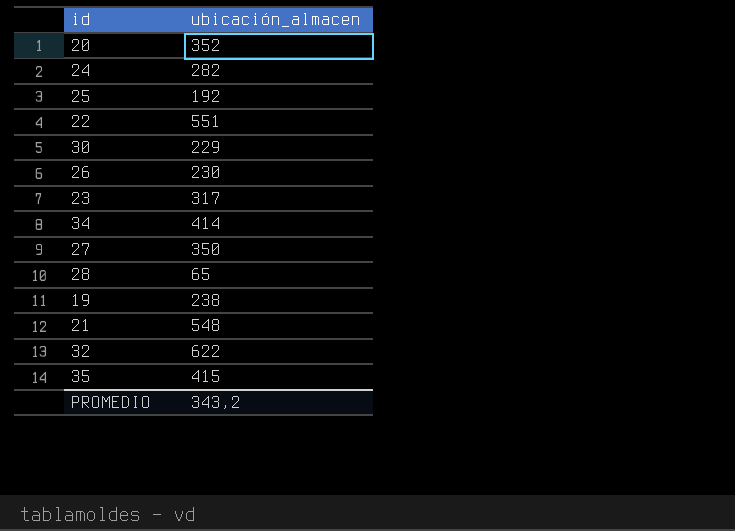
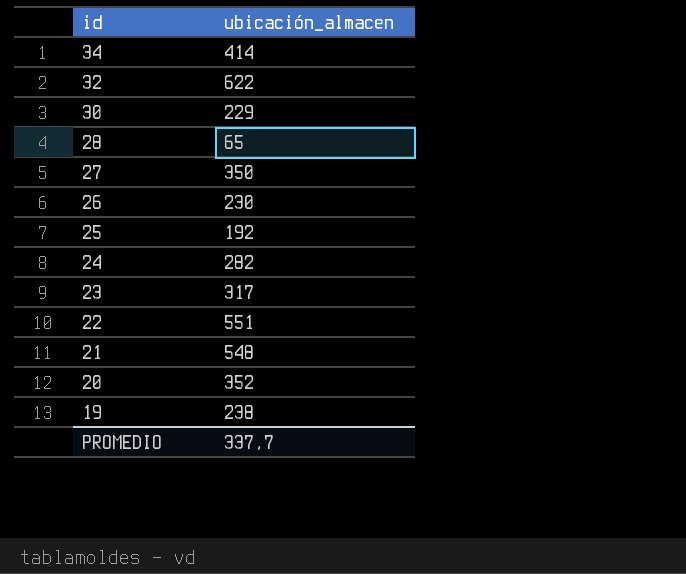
row order: none -> id descending
row 35: 415 -> none
PROMEDIO | ubicación_almacen: 343,2 -> 337,7

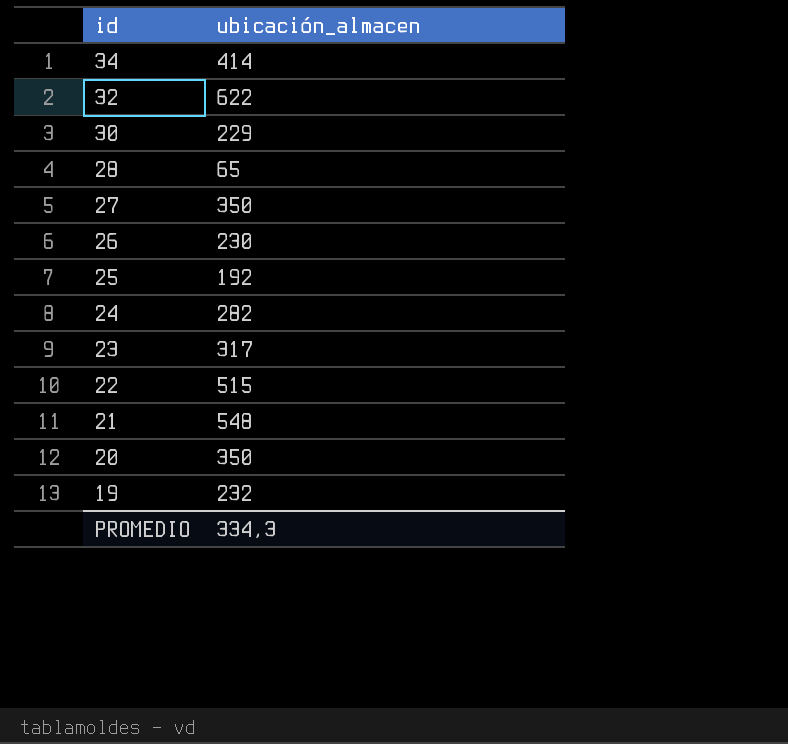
22 | ubicación_almacen: 551 -> 515
20 | ubicación_almacen: 352 -> 350
19 | ubicación_almacen: 238 -> 232
PROMEDIO | ubicación_almacen: 337,7 -> 334,3

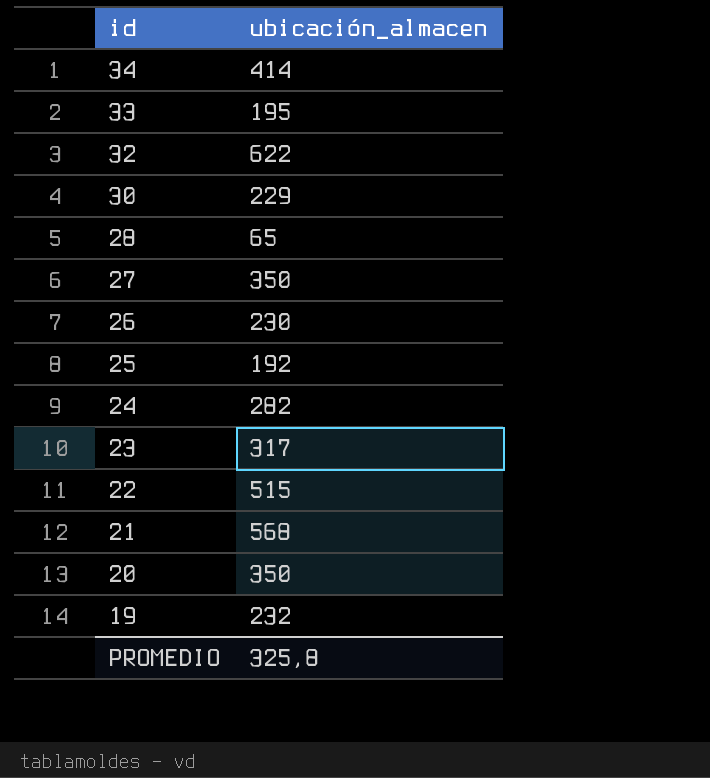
row 33: none -> 195
21 | ubicación_almacen: 548 -> 568
PROMEDIO | ubicación_almacen: 334,3 -> 325,8

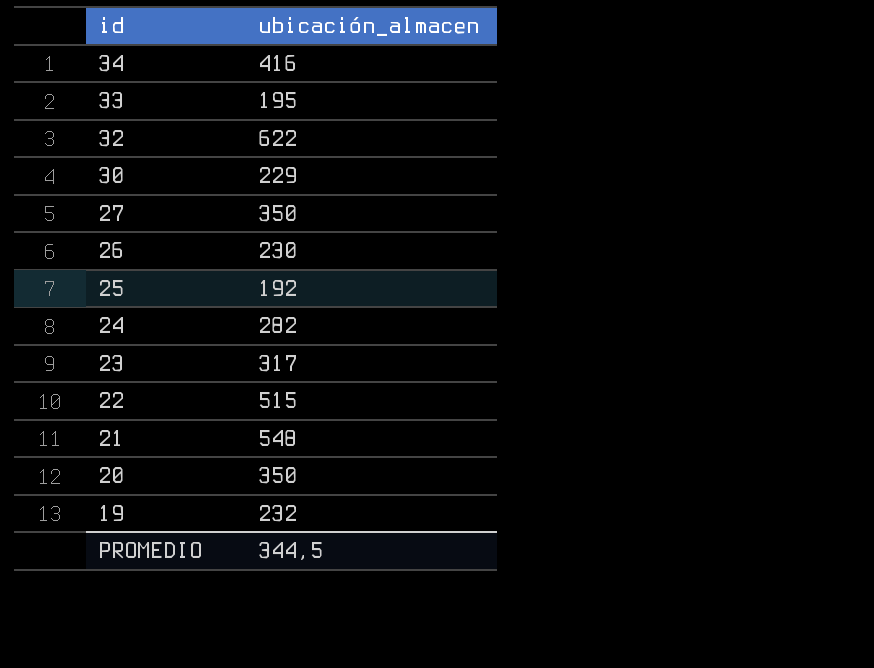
row 28: 65 -> none
34 | ubicación_almacen: 414 -> 416
21 | ubicación_almacen: 568 -> 548
PROMEDIO | ubicación_almacen: 325,8 -> 344,5

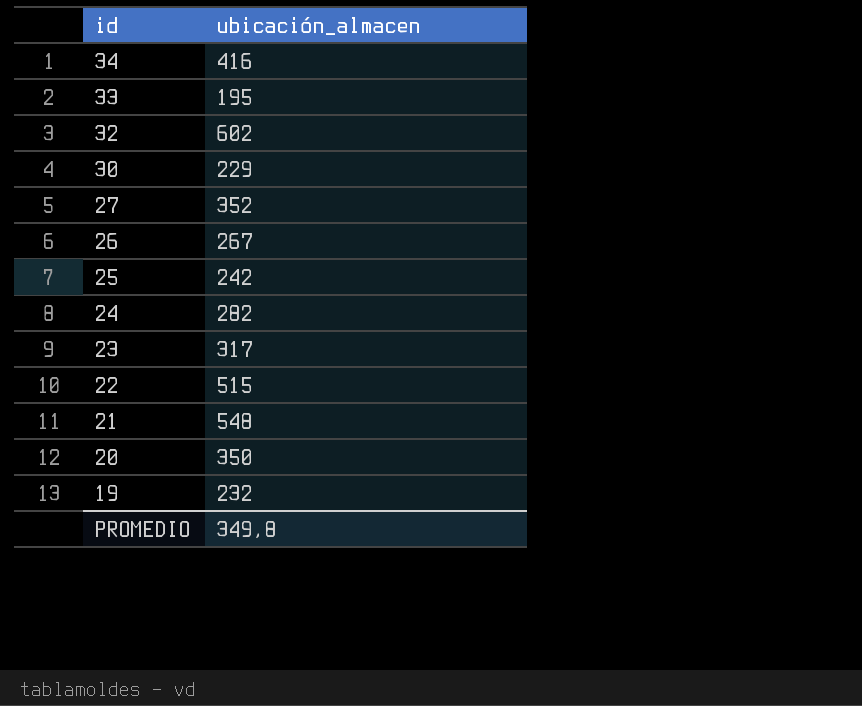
32 | ubicación_almacen: 622 -> 602
27 | ubicación_almacen: 350 -> 352
26 | ubicación_almacen: 230 -> 267
25 | ubicación_almacen: 192 -> 242
PROMEDIO | ubicación_almacen: 344,5 -> 349,8

